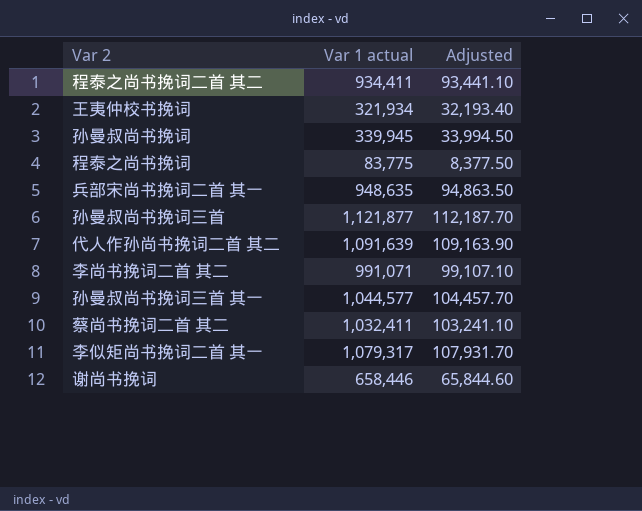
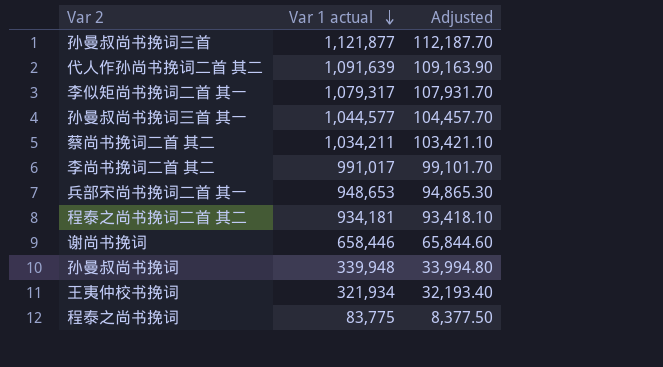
row order: none -> Var 1 actual descending
蔡尚书挽词二首 其二 | Var 1 actual: 1,032,411 -> 1,034,211
蔡尚书挽词二首 其二 | Adjusted: 103,241.10 -> 103,421.10
李尚书挽词二首 其二 | Var 1 actual: 991,071 -> 991,017
李尚书挽词二首 其二 | Adjusted: 99,107.10 -> 99,101.70
兵部宋尚书挽词二首 其一 | Var 1 actual: 948,635 -> 948,653
兵部宋尚书挽词二首 其一 | Adjusted: 94,863.50 -> 94,865.30
程泰之尚书挽词二首 其二 | Var 1 actual: 934,411 -> 934,181
程泰之尚书挽词二首 其二 | Adjusted: 93,441.10 -> 93,418.10
孙曼叔尚书挽词 | Var 1 actual: 339,945 -> 339,948
孙曼叔尚书挽词 | Adjusted: 33,994.50 -> 33,994.80

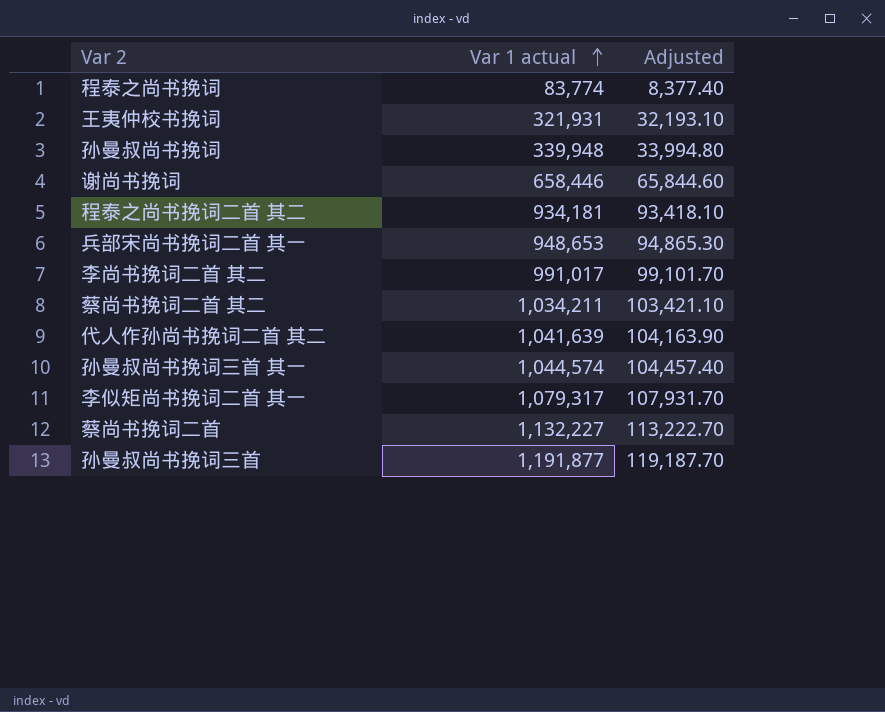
row order: Var 1 actual descending -> Var 1 actual ascending
程泰之尚书挽词 | Var 1 actual: 83,775 -> 83,774
程泰之尚书挽词 | Adjusted: 8,377.50 -> 8,377.40
王夷仲校书挽词 | Var 1 actual: 321,934 -> 321,931
王夷仲校书挽词 | Adjusted: 32,193.40 -> 32,193.10
代人作孙尚书挽词二首 其二 | Var 1 actual: 1,091,639 -> 1,041,639
代人作孙尚书挽词二首 其二 | Adjusted: 109,163.90 -> 104,163.90
孙曼叔尚书挽词三首 其一 | Var 1 actual: 1,044,577 -> 1,044,574
孙曼叔尚书挽词三首 其一 | Adjusted: 104,457.70 -> 104,457.40
row 蔡尚书挽词二首: none -> 1,132,227 | 113,222.70
孙曼叔尚书挽词三首 | Var 1 actual: 1,121,877 -> 1,191,877
孙曼叔尚书挽词三首 | Adjusted: 112,187.70 -> 119,187.70

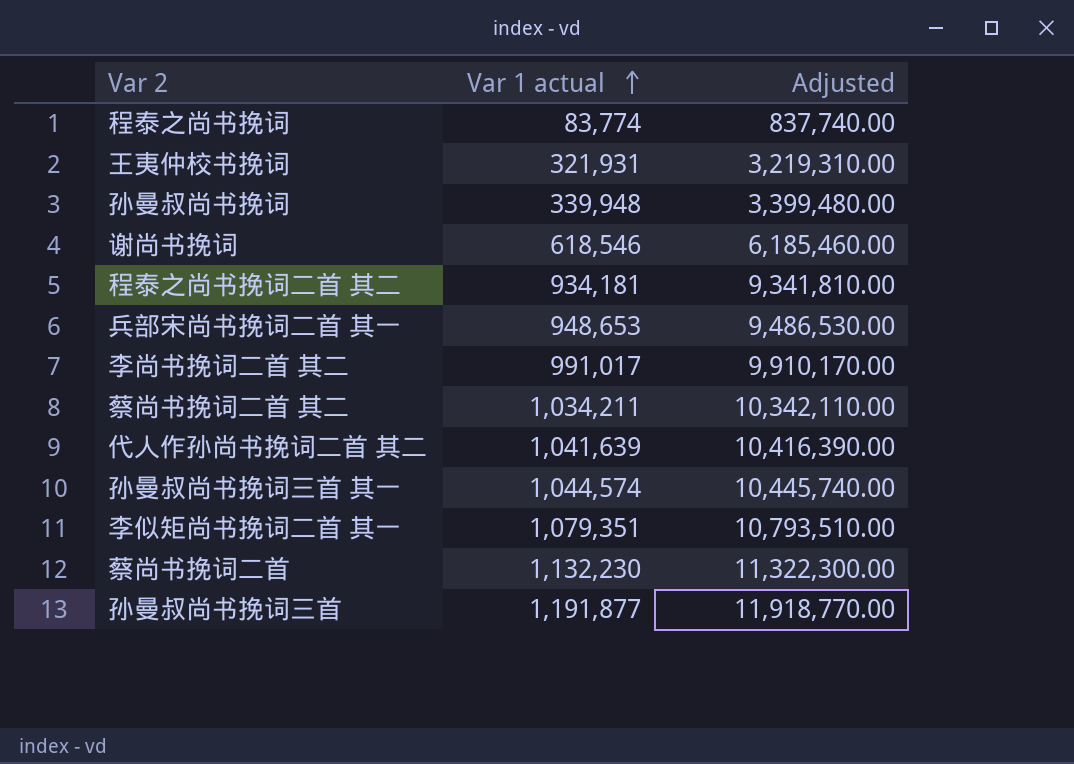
column Adjusted | formula: [Var 1 actual] * 0.1 -> [Var 1 actual] * 10
谢尚书挽词 | Var 1 actual: 658,446 -> 618,546
李似矩尚书挽词二首 其一 | Var 1 actual: 1,079,317 -> 1,079,351
蔡尚书挽词二首 | Var 1 actual: 1,132,227 -> 1,132,230

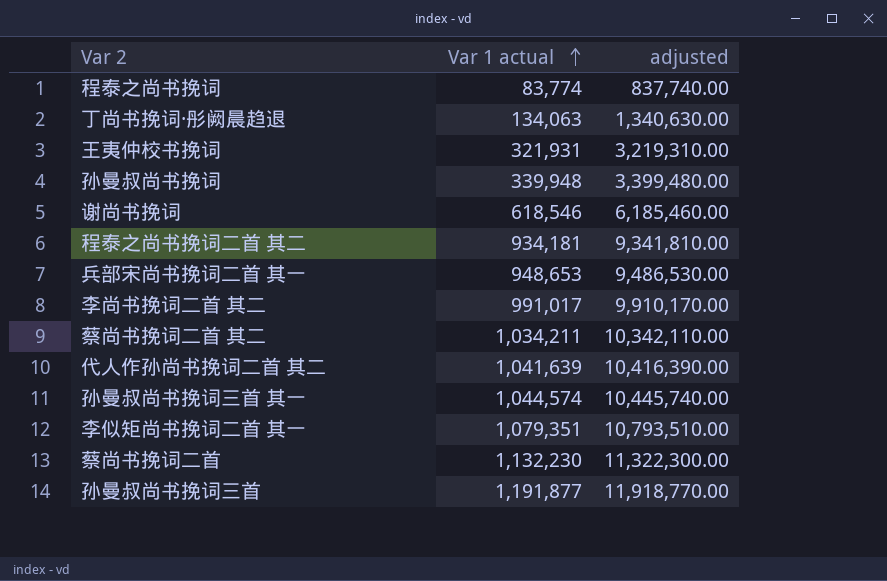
column name: Adjusted -> adjusted
row 丁尚书挽词·彤阙晨趋退: none -> 134,063 | 1,340,630.00

